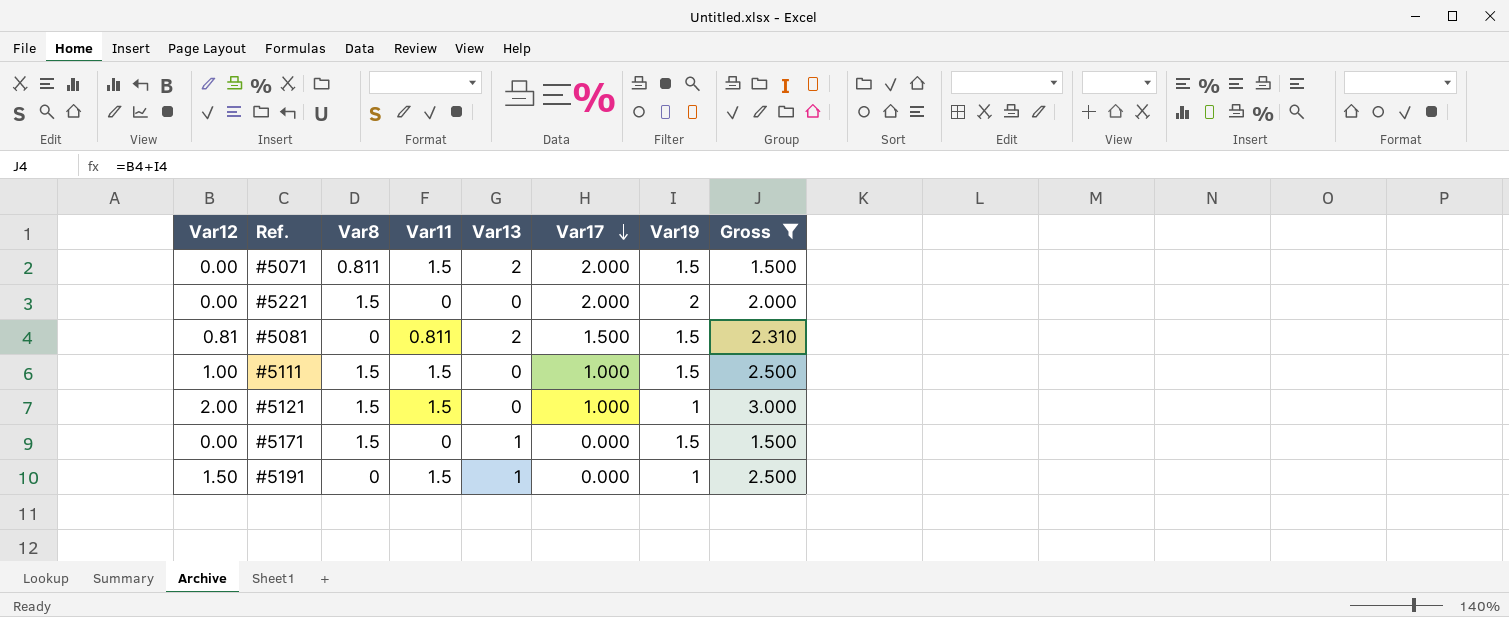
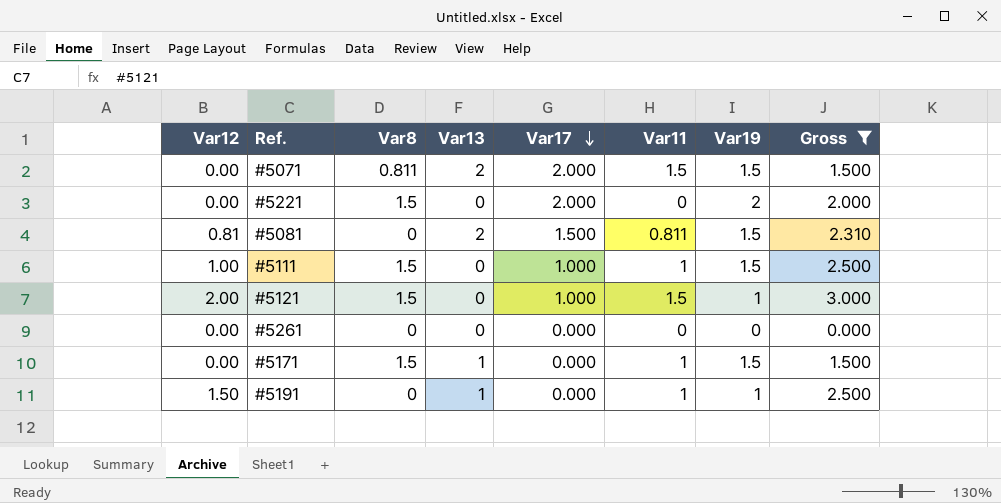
column Var11 | position: 4 -> 6
#5111 | Var11: 1.5 -> 1
row #5261: none -> 0.00 | 0 | 0 | 0.000 | 0 | 0 | 0.000
#5171 | Var11: 0 -> 1
#5191 | Var11: 1.5 -> 1

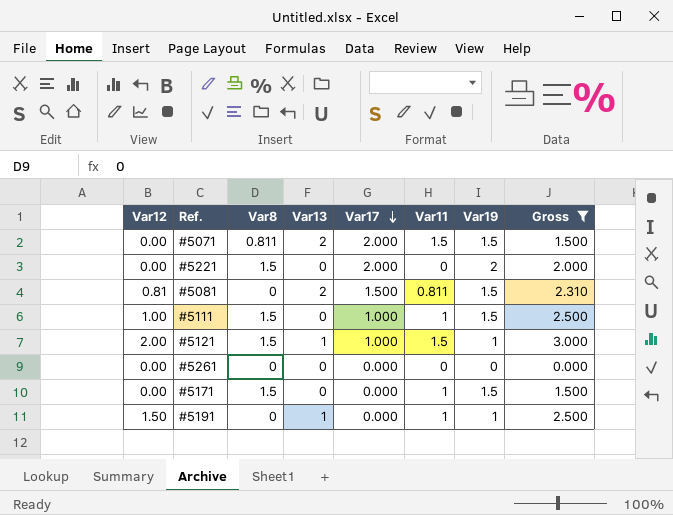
#5121 | Var13: 0 -> 1
#5171 | Var13: 1 -> 0

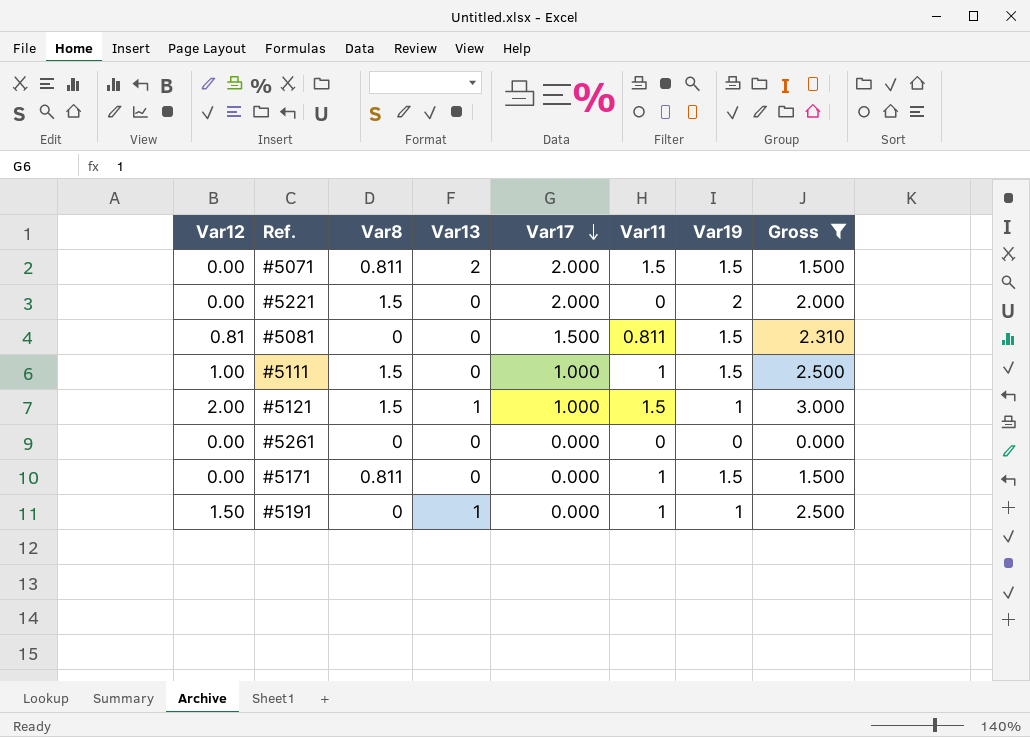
#5081 | Var13: 2 -> 0
#5171 | Var8: 1.5 -> 0.811

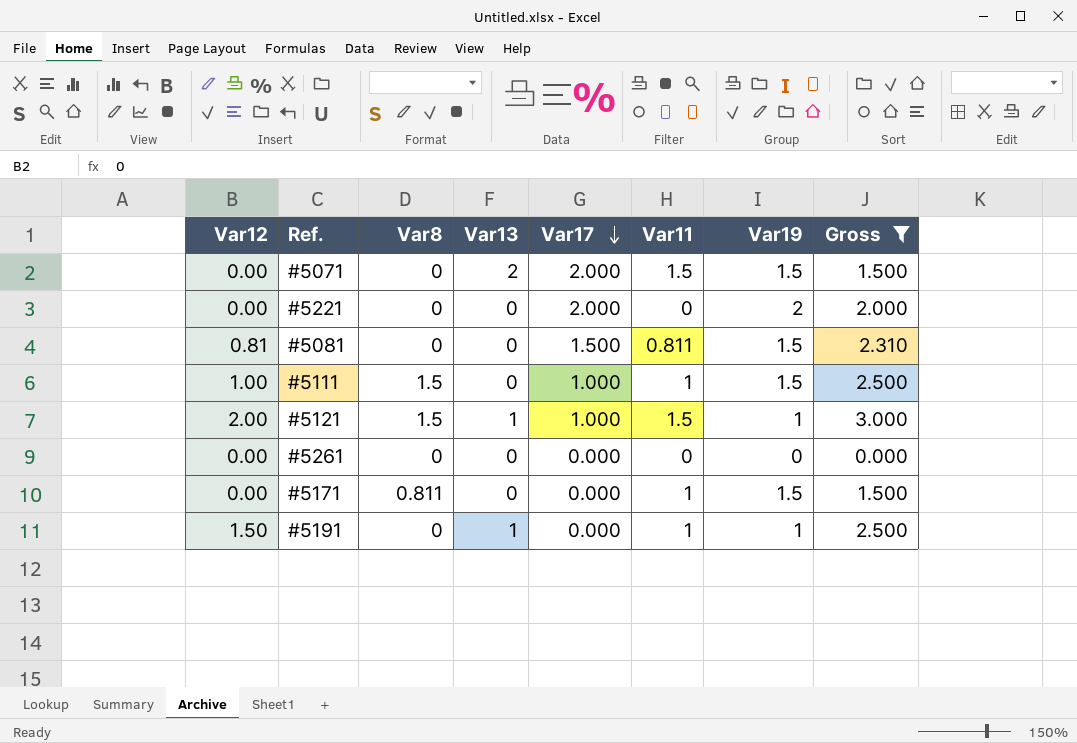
#5071 | Var8: 0.811 -> 0
#5221 | Var8: 1.5 -> 0

